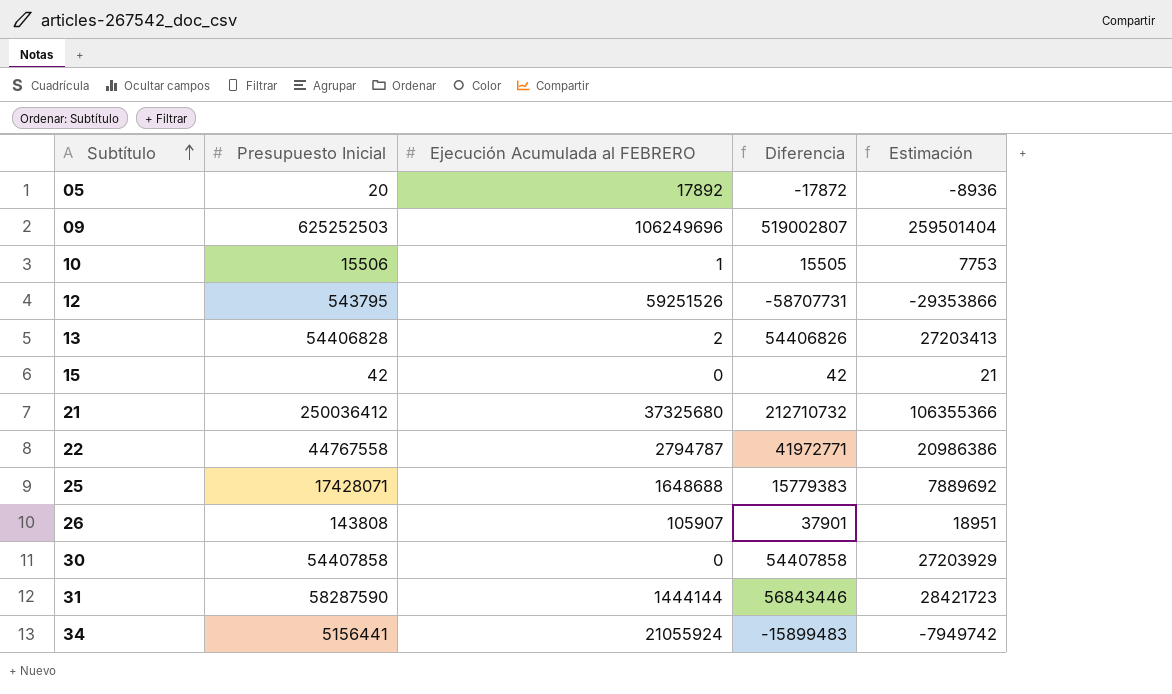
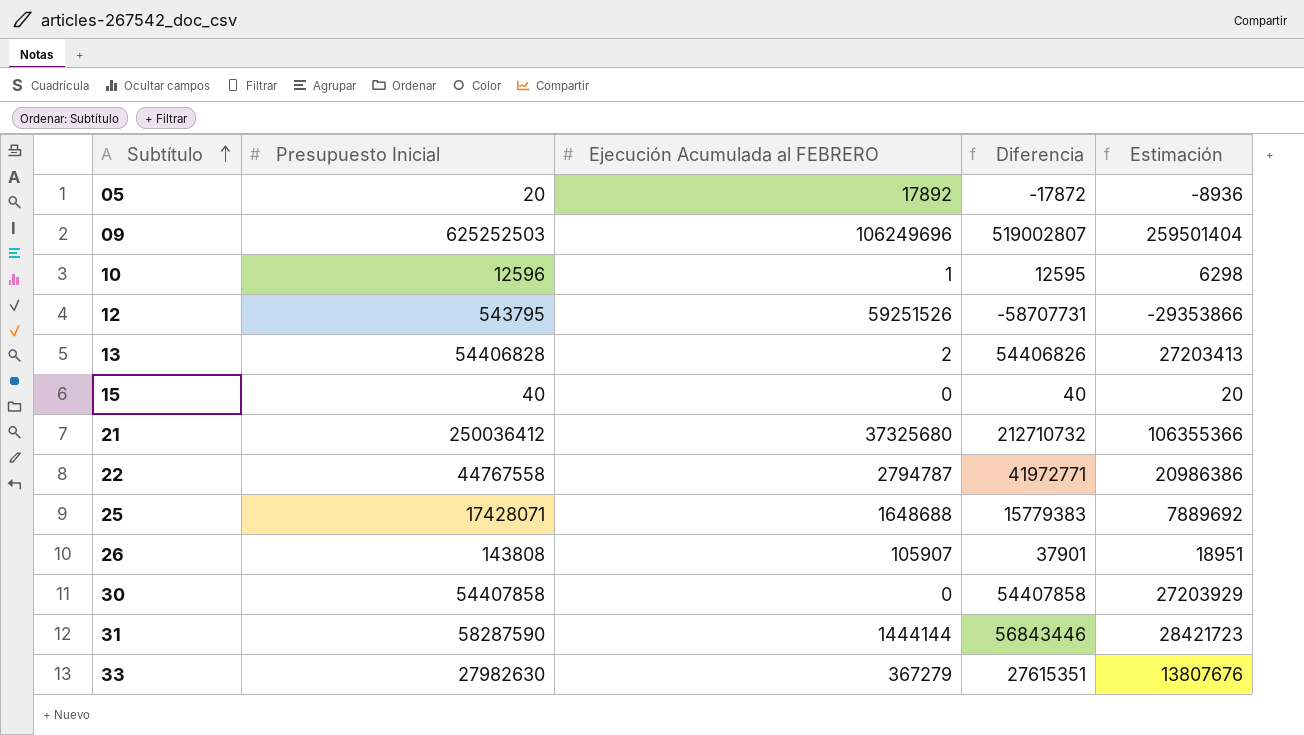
row 34: 5156441 | 21055924 | -15899483 | -7949742 -> none
10 | Presupuesto Inicial: 15506 -> 12596
10 | Diferencia: 15505 -> 12595
10 | Estimación: 7753 -> 6298
15 | Presupuesto Inicial: 42 -> 40
15 | Diferencia: 42 -> 40
15 | Estimación: 21 -> 20
row 33: none -> 27982630 | 367279 | 27615351 | 13807676

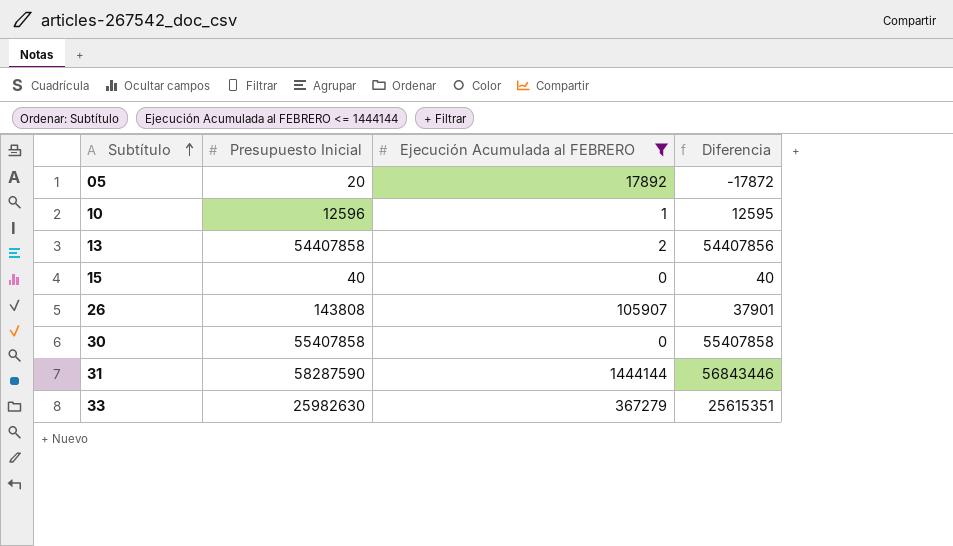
filter: none -> Ejecución Acumulada al FEBRERO <= 1444144
column Estimación | formula: [Diferencia] * 0,5 -> none
13 | Presupuesto Inicial: 54406828 -> 54407858
13 | Diferencia: 54406826 -> 54407856
30 | Presupuesto Inicial: 54407858 -> 55407858
30 | Diferencia: 54407858 -> 55407858
33 | Presupuesto Inicial: 27982630 -> 25982630
33 | Diferencia: 27615351 -> 25615351

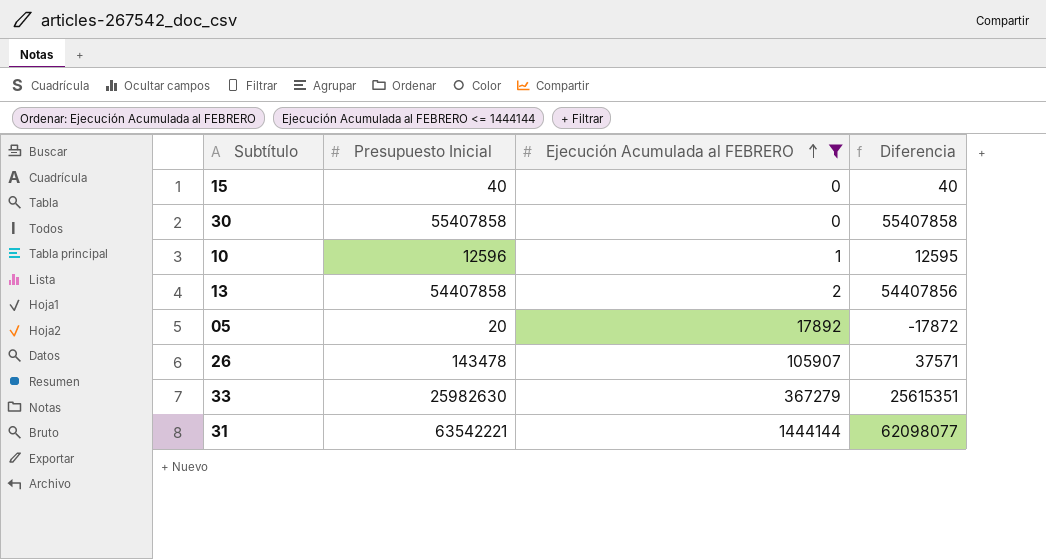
row order: Subtítulo ascending -> Ejecución Acumulada al FEBRERO ascending
26 | Presupuesto Inicial: 143808 -> 143478
26 | Diferencia: 37901 -> 37571
31 | Presupuesto Inicial: 58287590 -> 63542221
31 | Diferencia: 56843446 -> 62098077

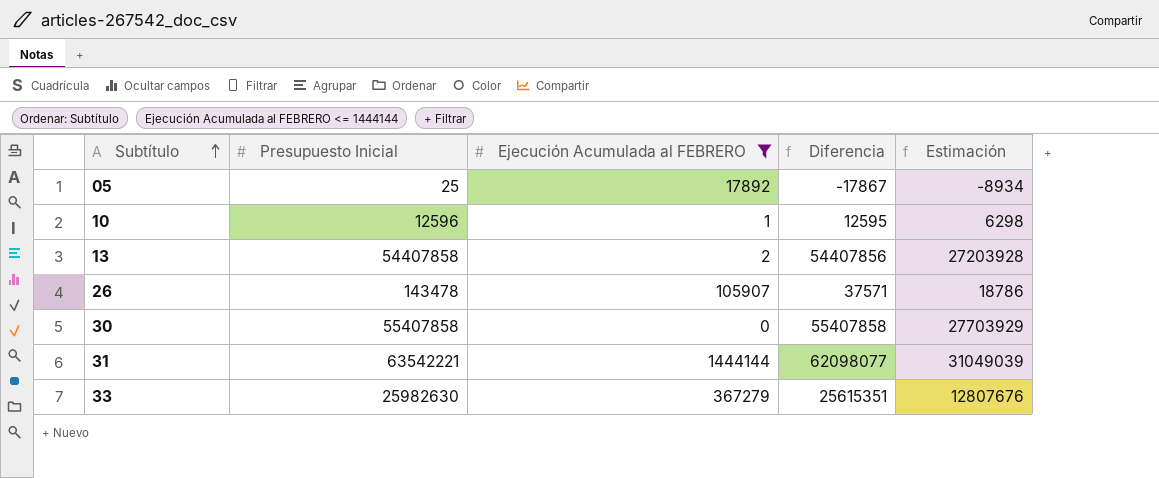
row order: Ejecución Acumulada al FEBRERO ascending -> Subtítulo ascending
column Estimación | formula: none -> [Diferencia] * 0,5
row 15: 40 | 0 | 40 -> none
05 | Presupuesto Inicial: 20 -> 25
05 | Diferencia: -17872 -> -17867

